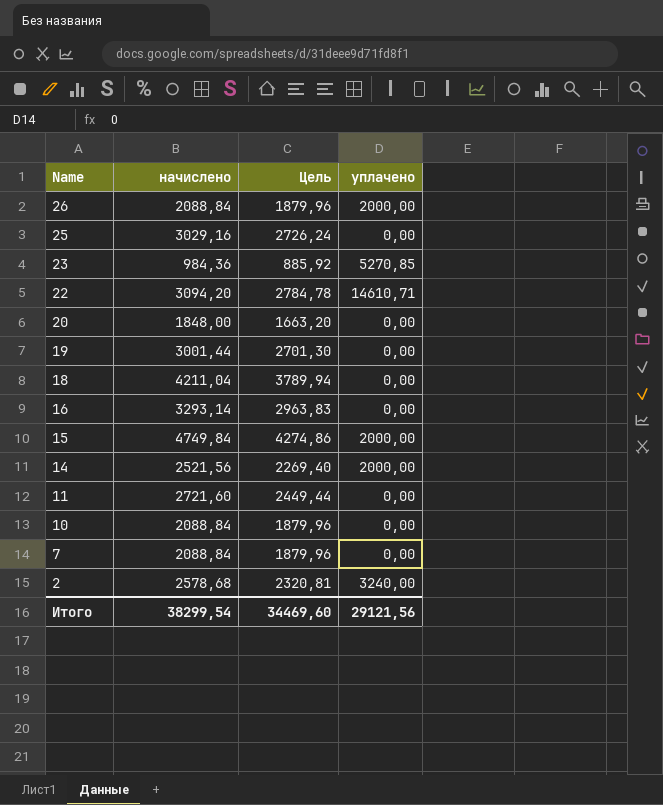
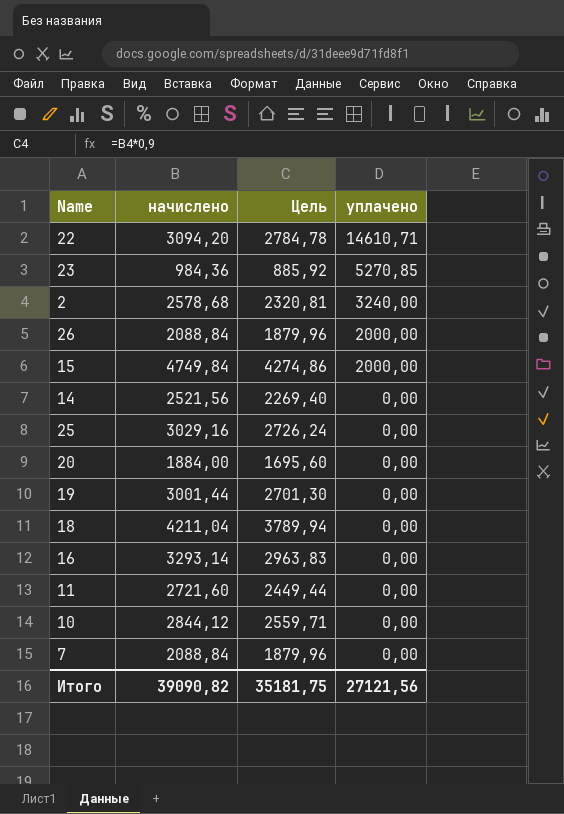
row order: Name descending -> уплачено descending
14 | уплачено: 2000,00 -> 0,00
20 | начислено: 1848,00 -> 1884,00
20 | Цель: 1663,20 -> 1695,60
10 | начислено: 2088,84 -> 2844,12
10 | Цель: 1879,96 -> 2559,71
Итого | начислено: 38299,54 -> 39090,82
Итого | Цель: 34469,60 -> 35181,75
Итого | уплачено: 29121,56 -> 27121,56

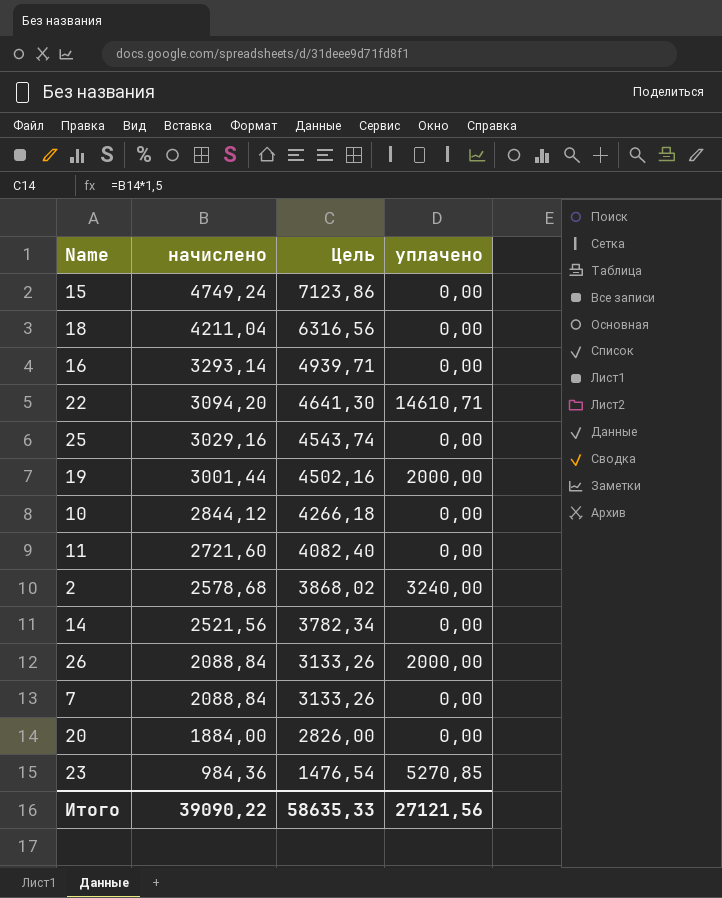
row order: уплачено descending -> начислено descending
column Цель | formula: [начислено] * 0,9 -> [начислено] * 1,5
15 | начислено: 4749,84 -> 4749,24
15 | уплачено: 2000,00 -> 0,00
19 | уплачено: 0,00 -> 2000,00
Итого | начислено: 39090,82 -> 39090,22
Итого | Цель: 35181,75 -> 58635,33

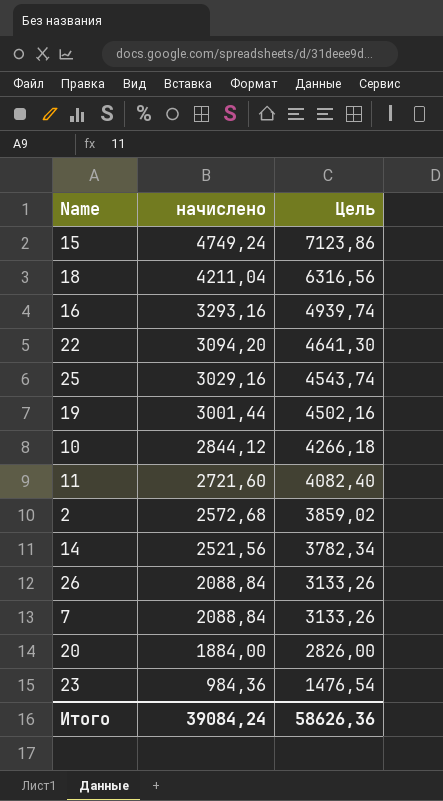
column уплачено | position: 4 -> none
16 | начислено: 3293,14 -> 3293,16
16 | Цель: 4939,71 -> 4939,74
2 | начислено: 2578,68 -> 2572,68
2 | Цель: 3868,02 -> 3859,02
Итого | начислено: 39090,22 -> 39084,24
Итого | Цель: 58635,33 -> 58626,36

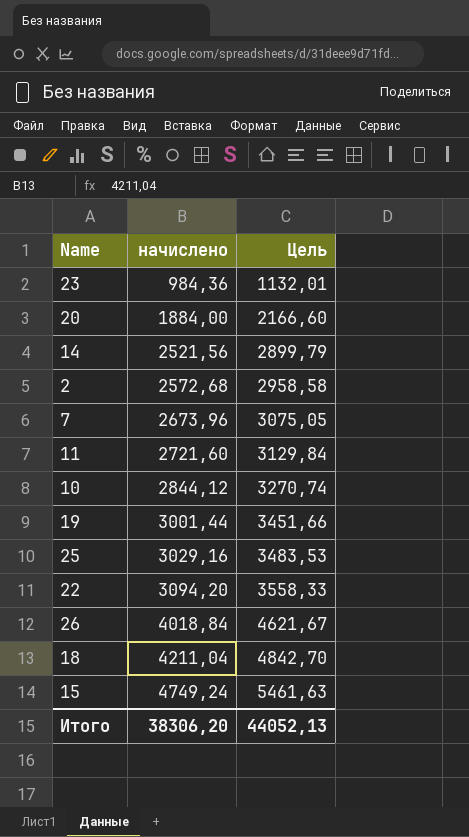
row order: начислено descending -> начислено ascending
column Цель | formula: [начислено] * 1,5 -> [начислено] * 1,15
row 16: 3293,16 | 4939,74 -> none
7 | начислено: 2088,84 -> 2673,96
26 | начислено: 2088,84 -> 4018,84
Итого | начислено: 39084,24 -> 38306,20
Итого | Цель: 58626,36 -> 44052,13

